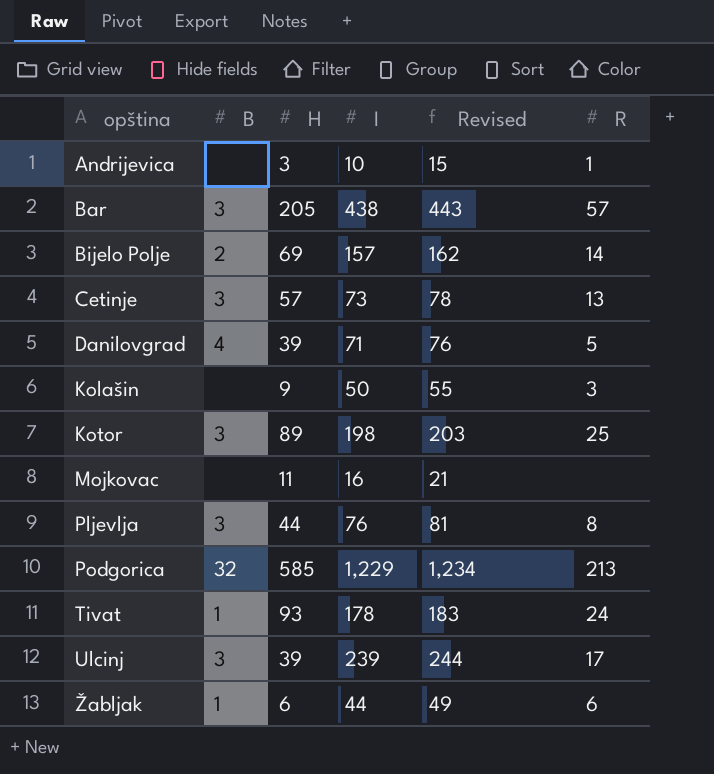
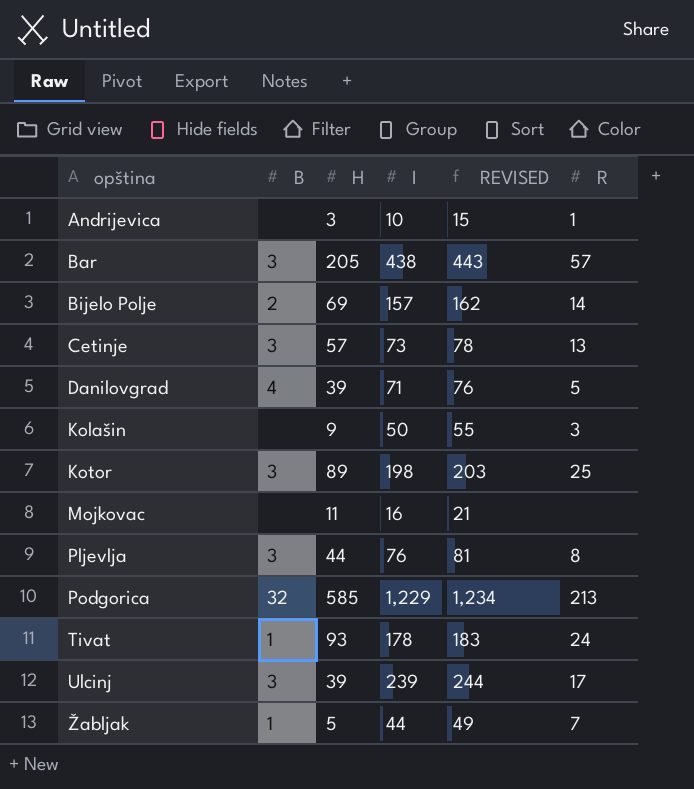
column name: Revised -> REVISED
Žabljak | H: 6 -> 5
Žabljak | R: 6 -> 7

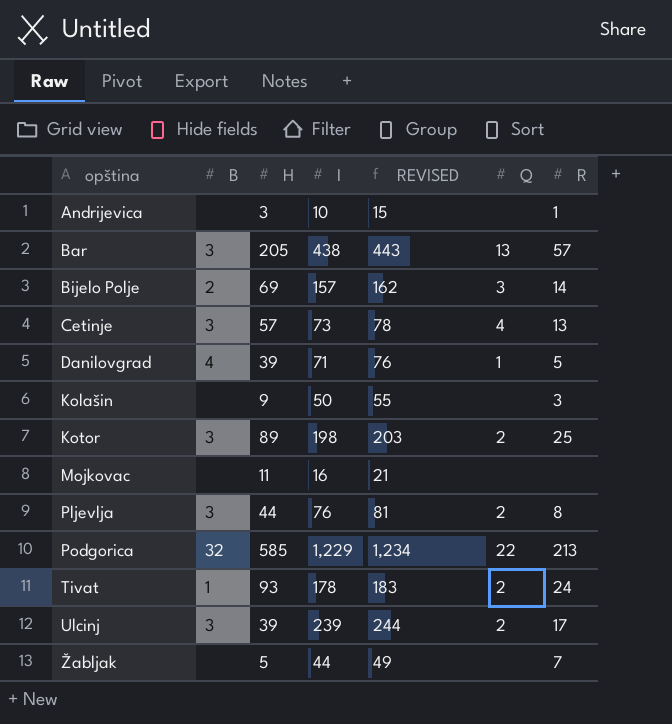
column Q | position: none -> 6
Žabljak | B: 1 -> none

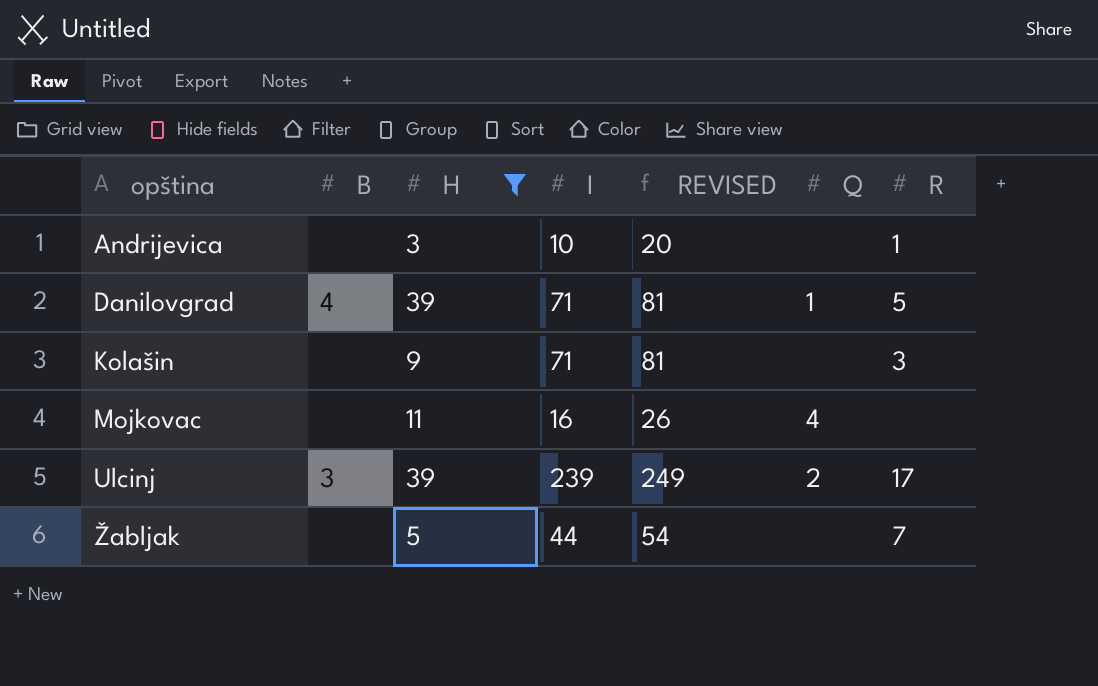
filter: none -> H <= 39
column REVISED | formula: [I] + 5 -> [I] + 10
Kolašin | I: 50 -> 71
Mojkovac | Q: none -> 4

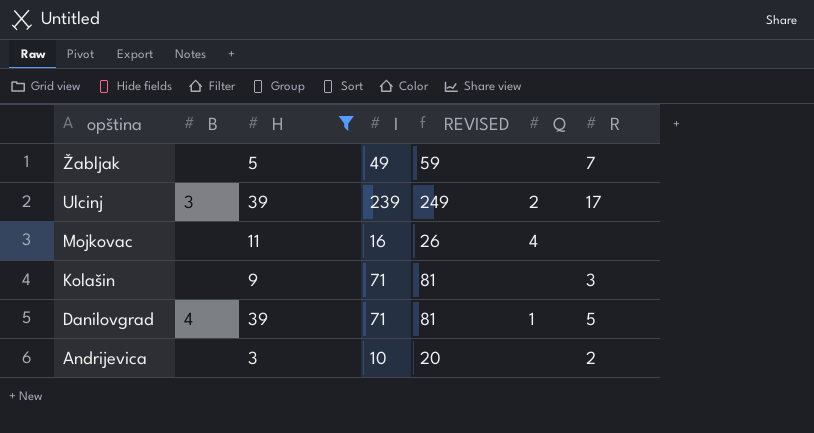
row order: opština ascending -> opština descending
Žabljak | I: 44 -> 49
Žabljak | REVISED: 54 -> 59
Andrijevica | R: 1 -> 2

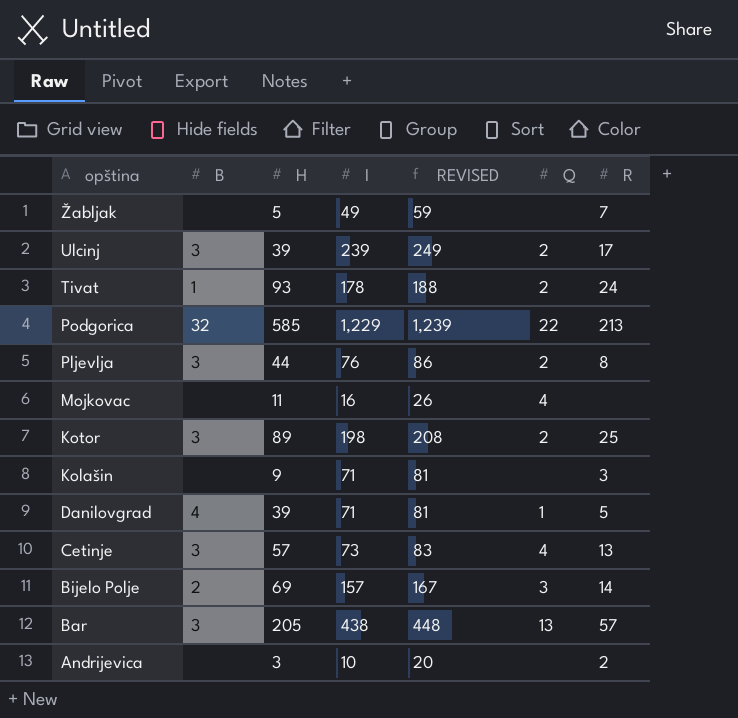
filter: H <= 39 -> none

